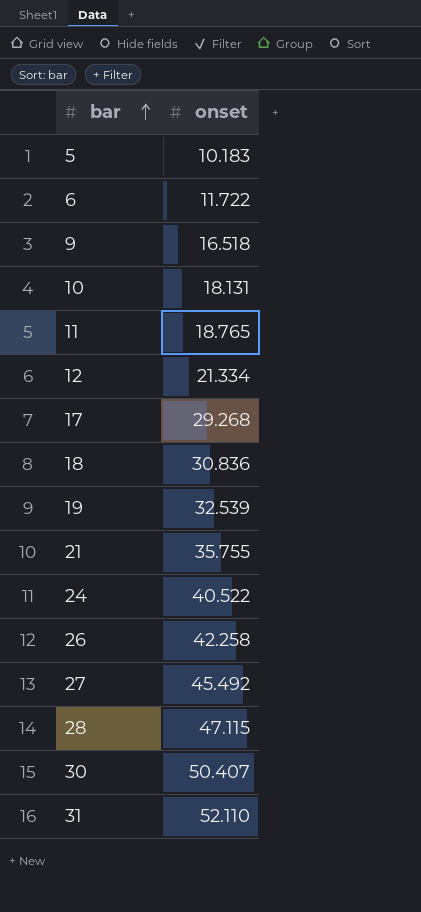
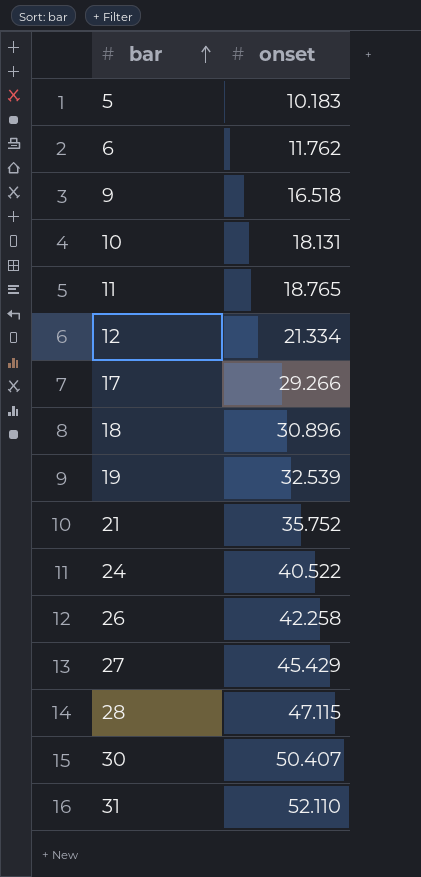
6 | onset: 11.722 -> 11.762
17 | onset: 29.268 -> 29.266
18 | onset: 30.836 -> 30.896
21 | onset: 35.755 -> 35.752
27 | onset: 45.492 -> 45.429

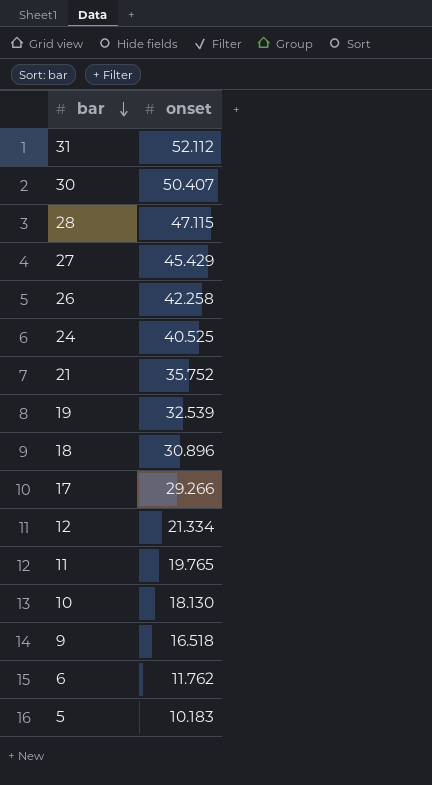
row order: bar ascending -> bar descending
31 | onset: 52.110 -> 52.112
24 | onset: 40.522 -> 40.525
11 | onset: 18.765 -> 19.765
10 | onset: 18.131 -> 18.130

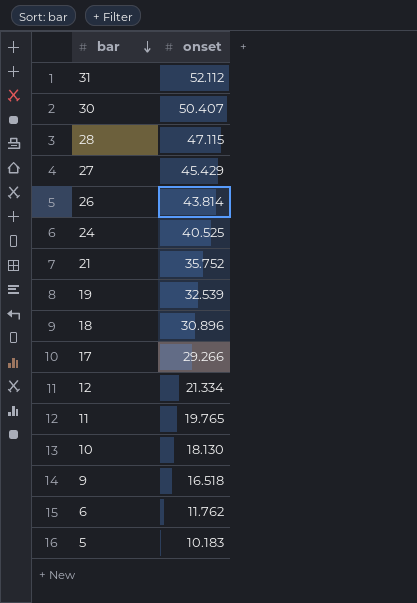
26 | onset: 42.258 -> 43.814

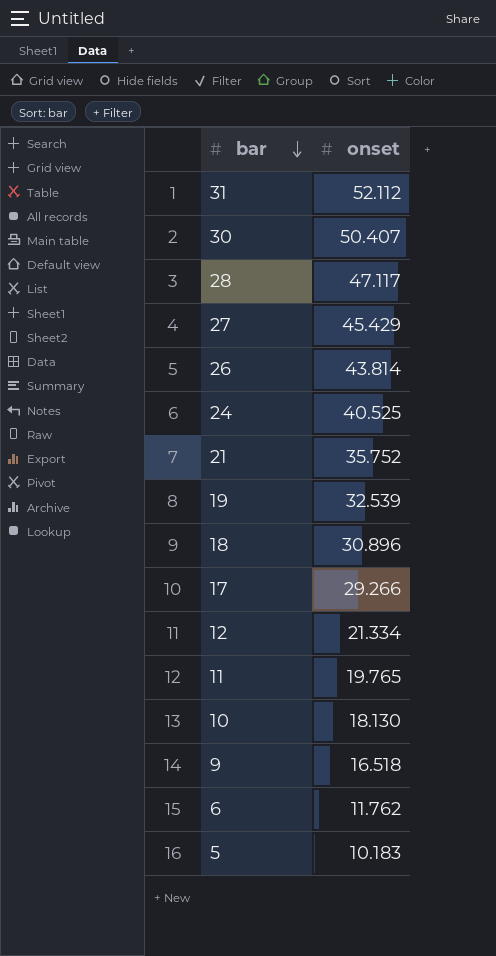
28 | onset: 47.115 -> 47.117

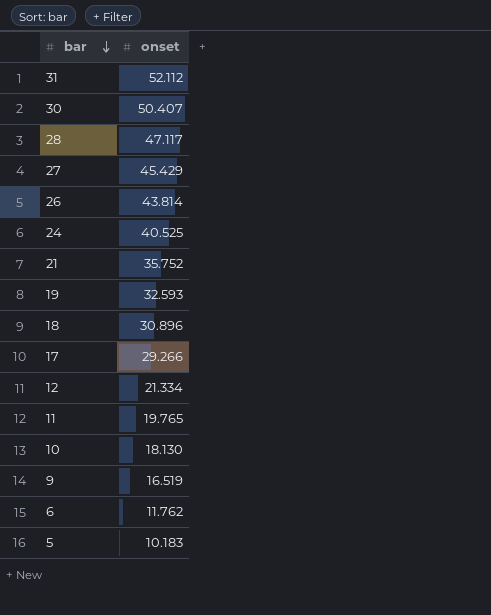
19 | onset: 32.539 -> 32.593
9 | onset: 16.518 -> 16.519

